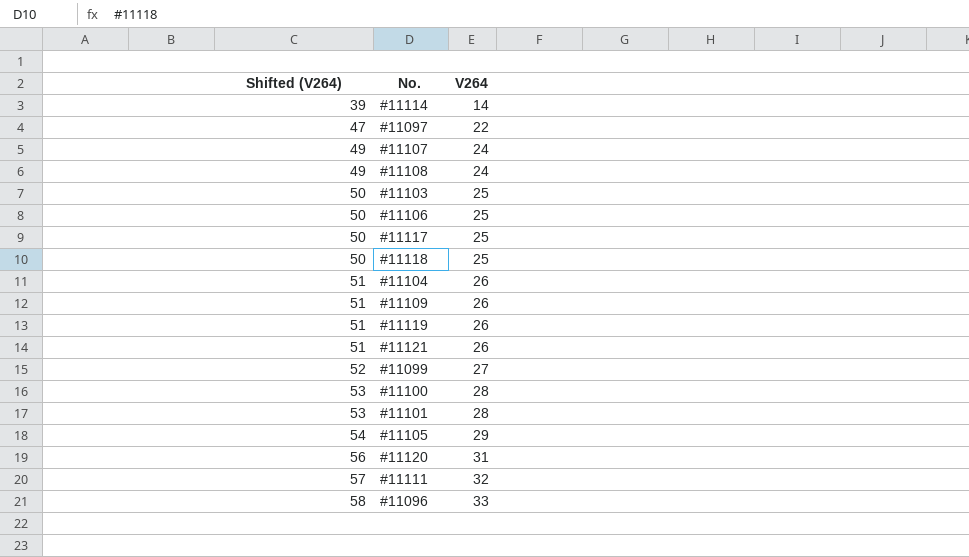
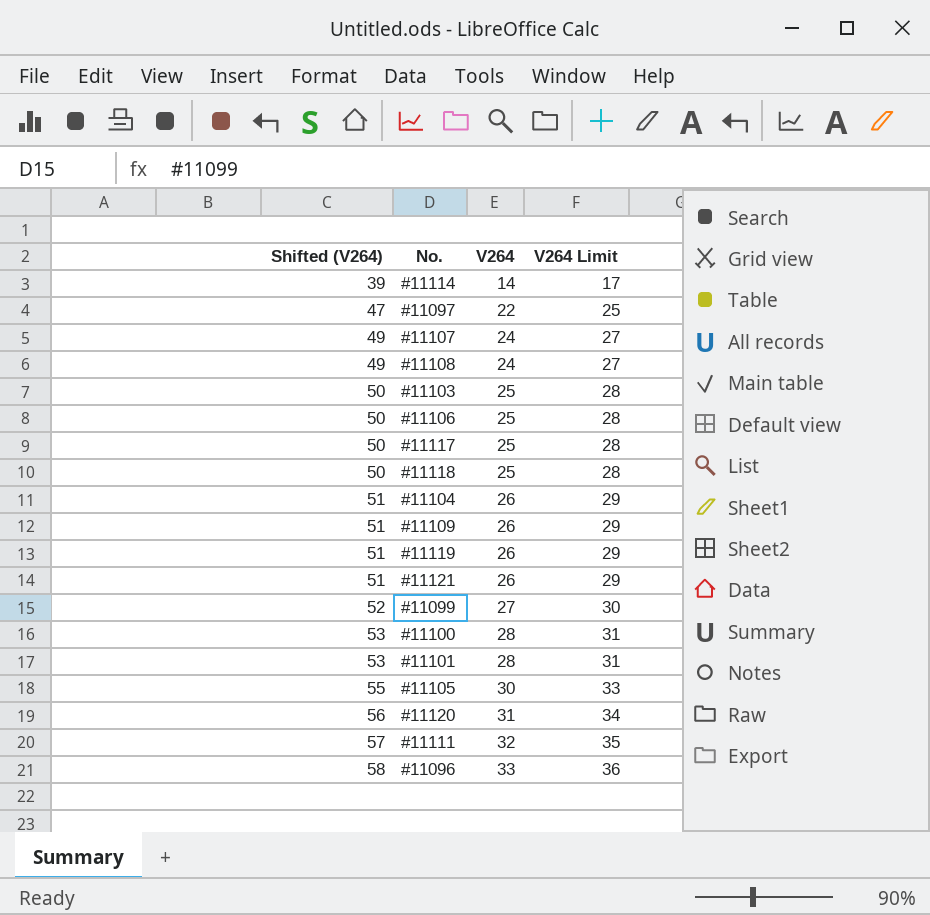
column V264 Limit | formula: none -> [V264] + 3
#11105 | Shifted (V264): 54 -> 55
#11105 | V264: 29 -> 30

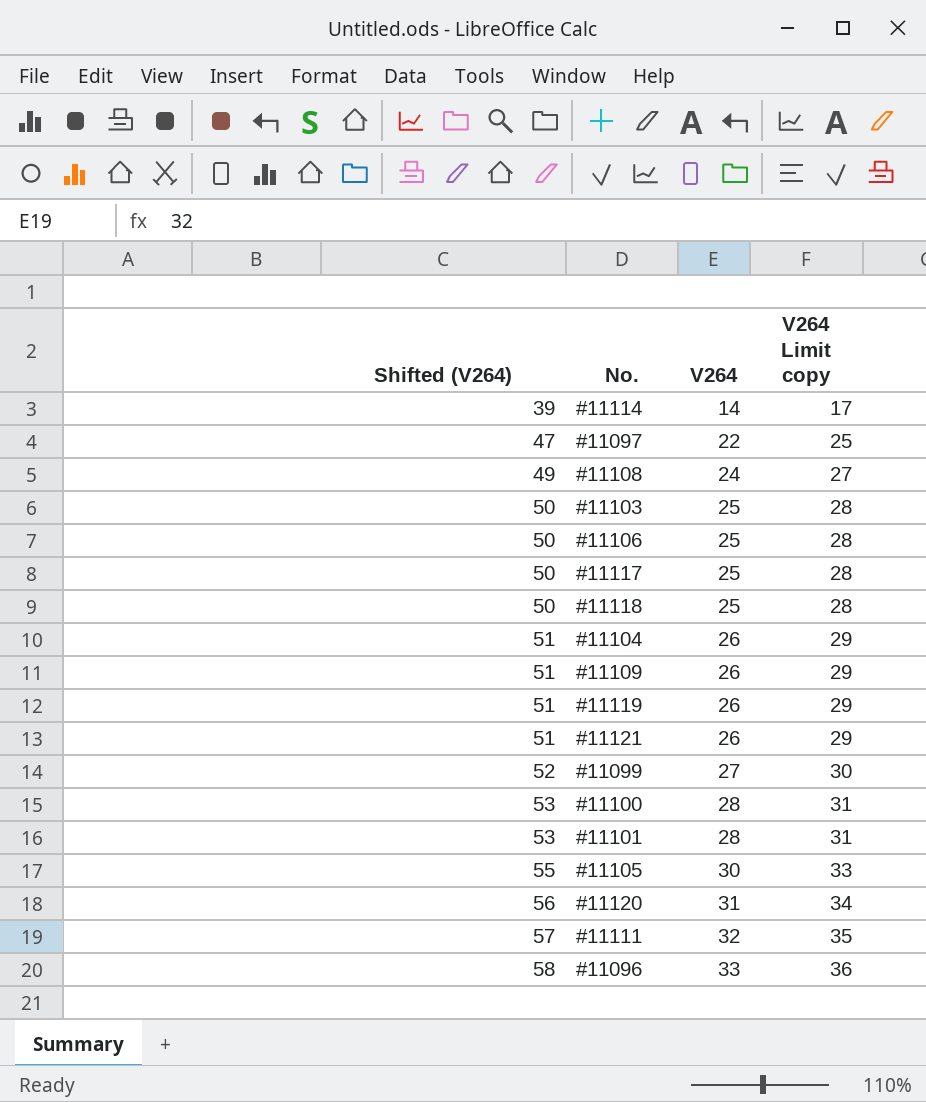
column name: V264 Limit -> V264 Limit copy
row #11107: 49 | 24 | 27 -> none

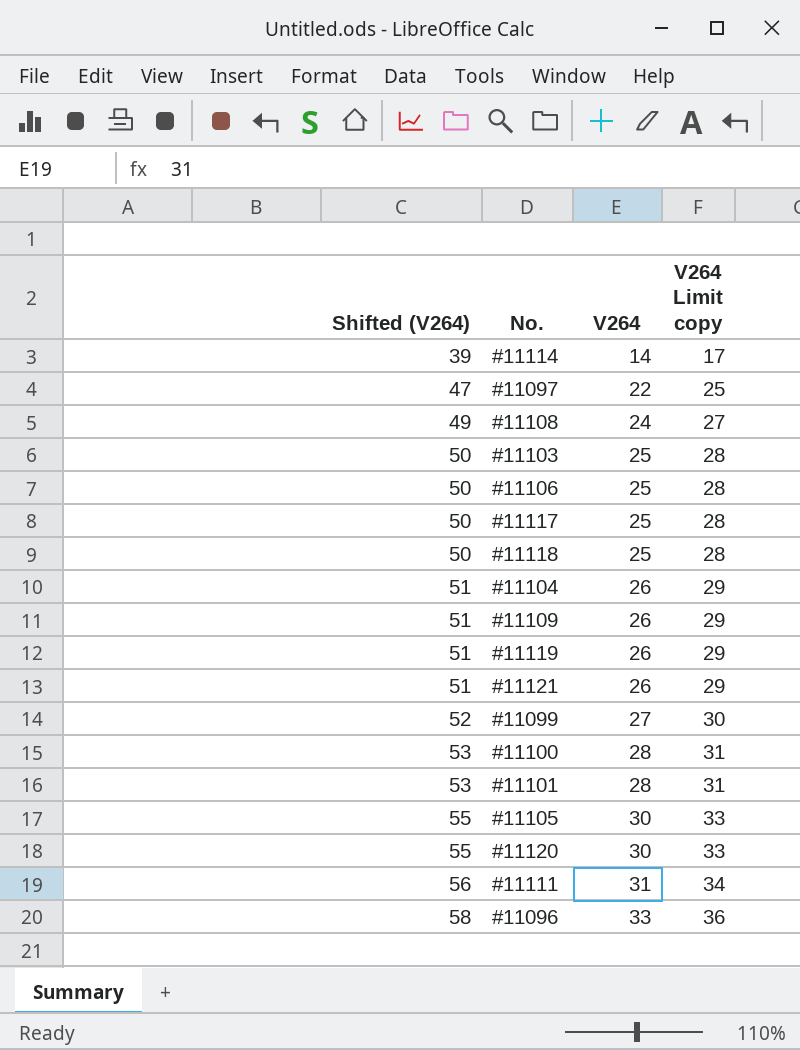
#11120 | Shifted (V264): 56 -> 55
#11120 | V264: 31 -> 30
#11120 | V264 Limit copy: 34 -> 33
#11111 | Shifted (V264): 57 -> 56
#11111 | V264: 32 -> 31
#11111 | V264 Limit copy: 35 -> 34

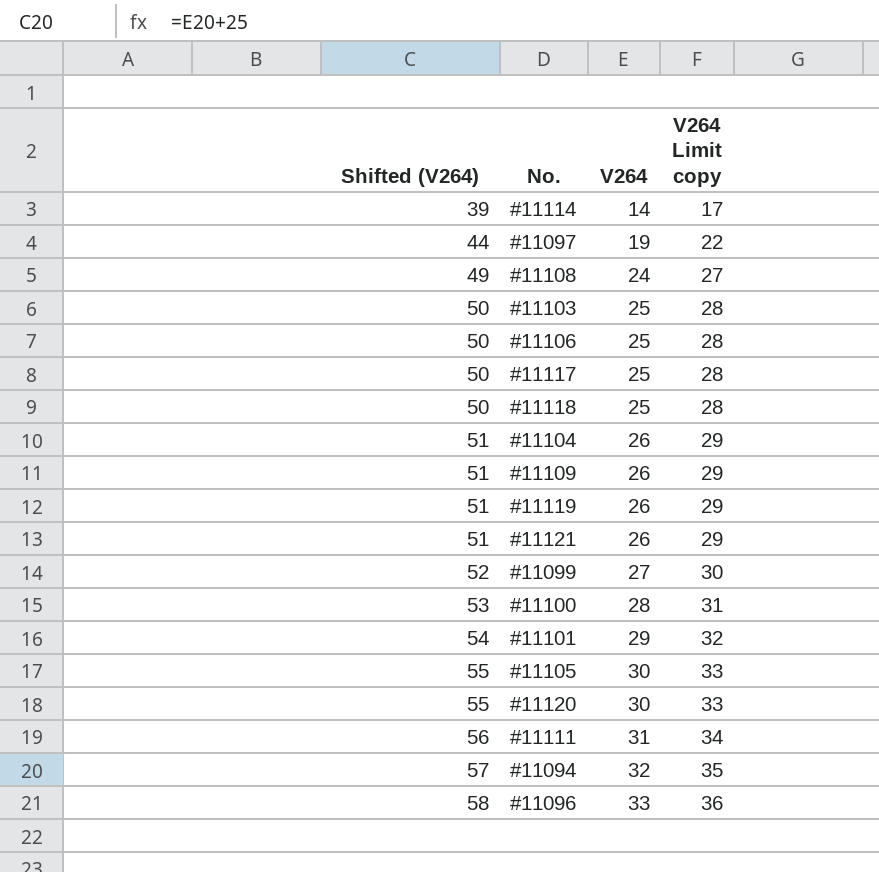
#11097 | Shifted (V264): 47 -> 44
#11097 | V264: 22 -> 19
#11097 | V264 Limit copy: 25 -> 22
#11101 | Shifted (V264): 53 -> 54
#11101 | V264: 28 -> 29
#11101 | V264 Limit copy: 31 -> 32
row #11094: none -> 57 | 32 | 35

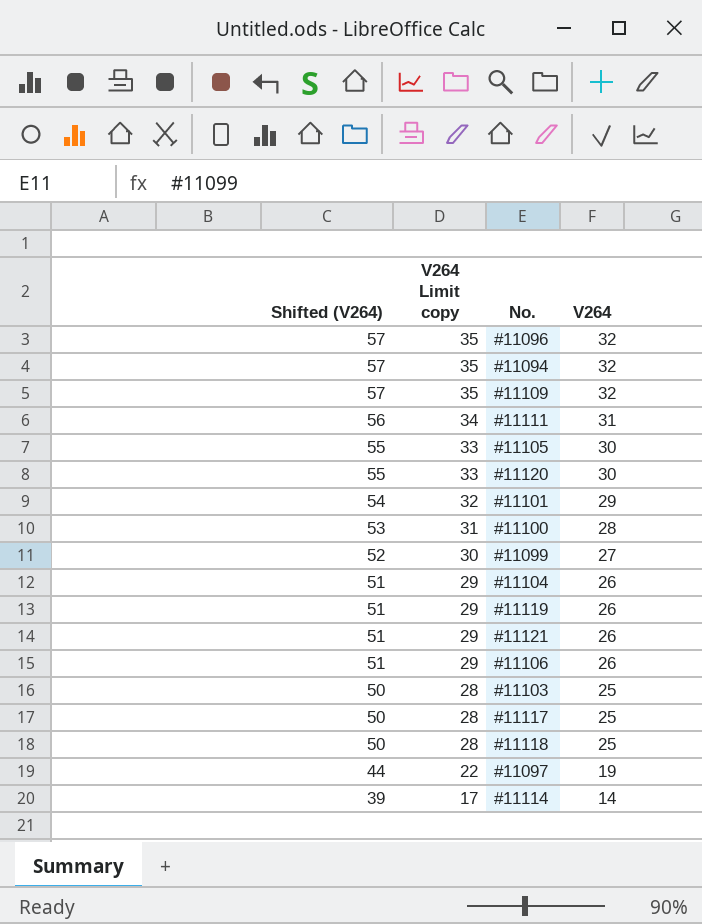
row order: Shifted (V264) ascending -> Shifted (V264) descending
column V264 Limit copy | position: 4 -> 2
row #11108: 49 | 24 | 27 -> none
#11096 | Shifted (V264): 58 -> 57
#11096 | V264 Limit copy: 36 -> 35
#11096 | V264: 33 -> 32
#11109 | Shifted (V264): 51 -> 57
#11109 | V264 Limit copy: 29 -> 35
#11109 | V264: 26 -> 32
#11106 | Shifted (V264): 50 -> 51
#11106 | V264 Limit copy: 28 -> 29
#11106 | V264: 25 -> 26

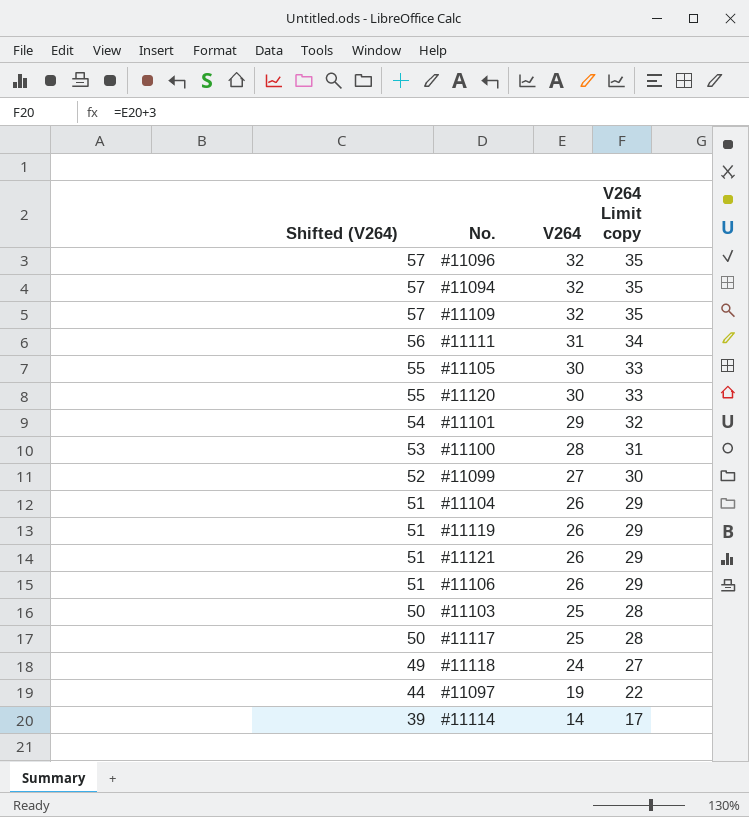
column V264 Limit copy | position: 2 -> 4
#11118 | Shifted (V264): 50 -> 49
#11118 | V264: 25 -> 24
#11118 | V264 Limit copy: 28 -> 27

